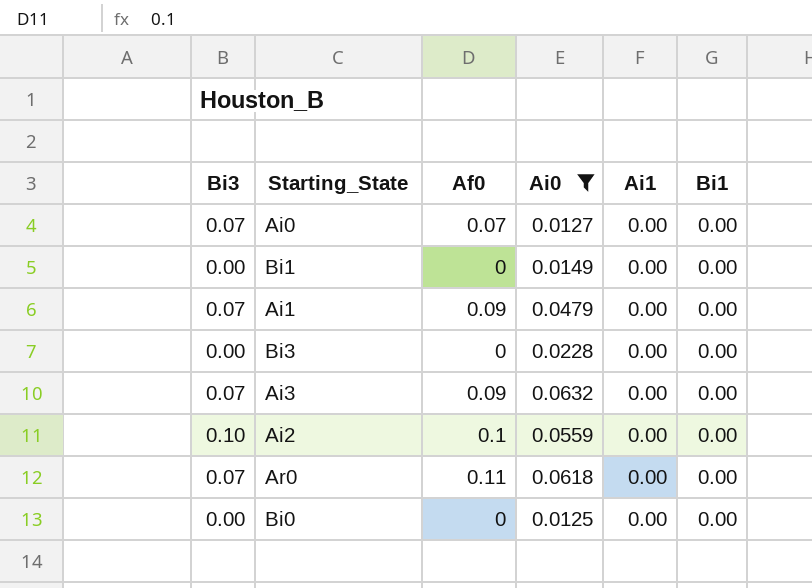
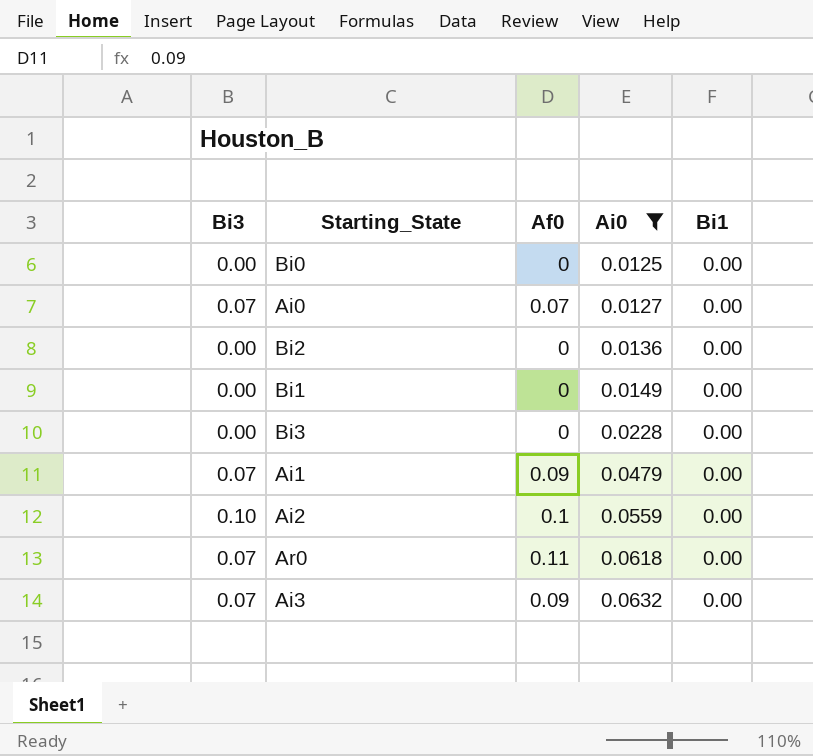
row order: none -> Ai0 ascending
column Ai1 | position: 5 -> none
row Bi2: none -> 0.00 | 0 | 0.0136 | 0.00

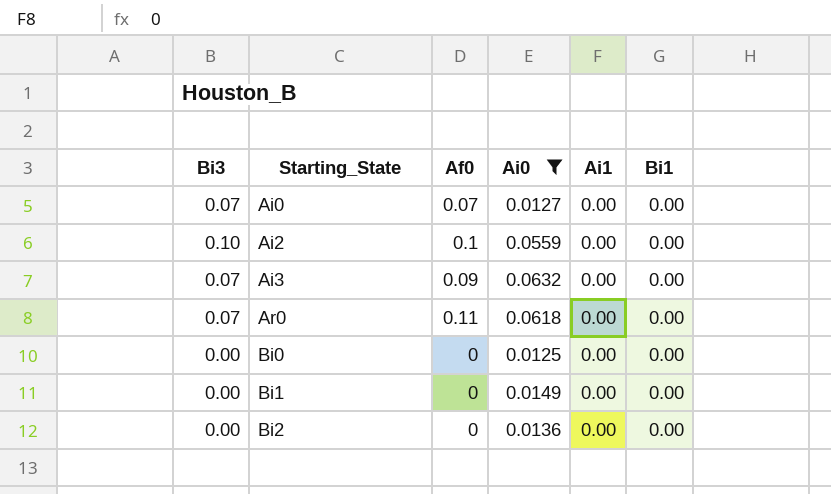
row order: Ai0 ascending -> Starting_State ascending
column Ai1 | position: none -> 5
row Bi3: 0.00 | 0 | 0.0228 | 0.00 -> none
row Ai1: 0.07 | 0.09 | 0.0479 | 0.00 -> none

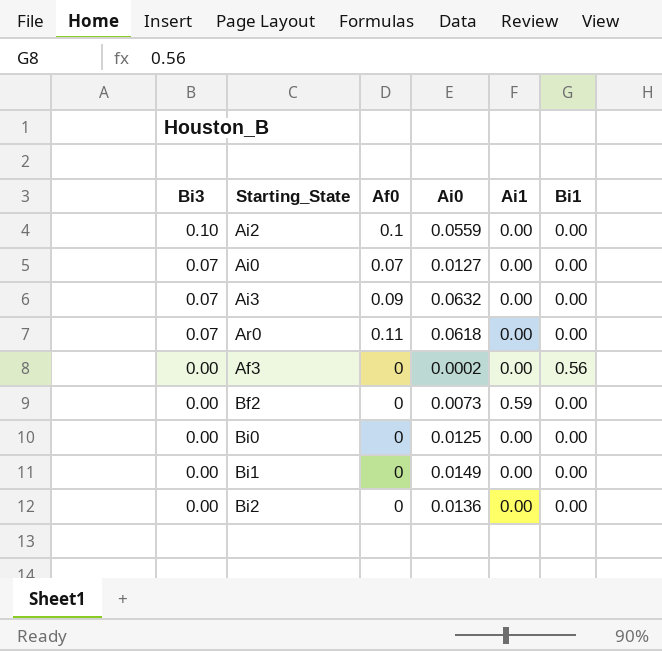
filter: Ai0 >= 0.0125 -> none
row order: Starting_State ascending -> Bi3 descending

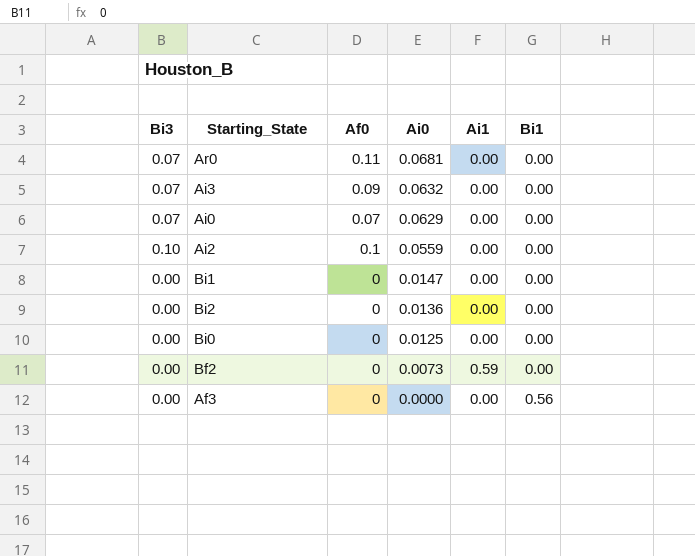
row order: Bi3 descending -> Ai0 descending
Ar0 | Ai0: 0.0618 -> 0.0681
Ai0 | Ai0: 0.0127 -> 0.0629
Bi1 | Ai0: 0.0149 -> 0.0147
Af3 | Ai0: 0.0002 -> 0.0000

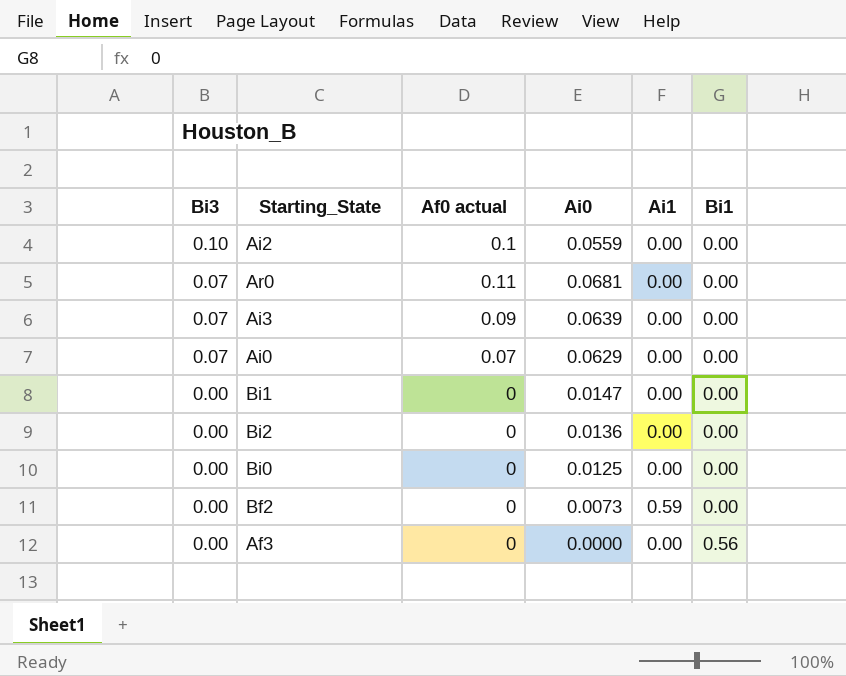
row order: Ai0 descending -> Bi3 descending
column name: Af0 -> Af0 actual
Ai3 | Ai0: 0.0632 -> 0.0639

